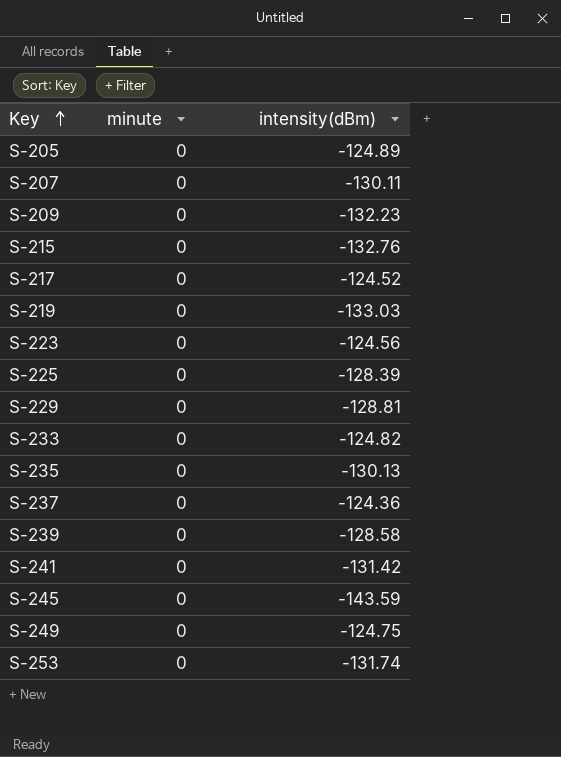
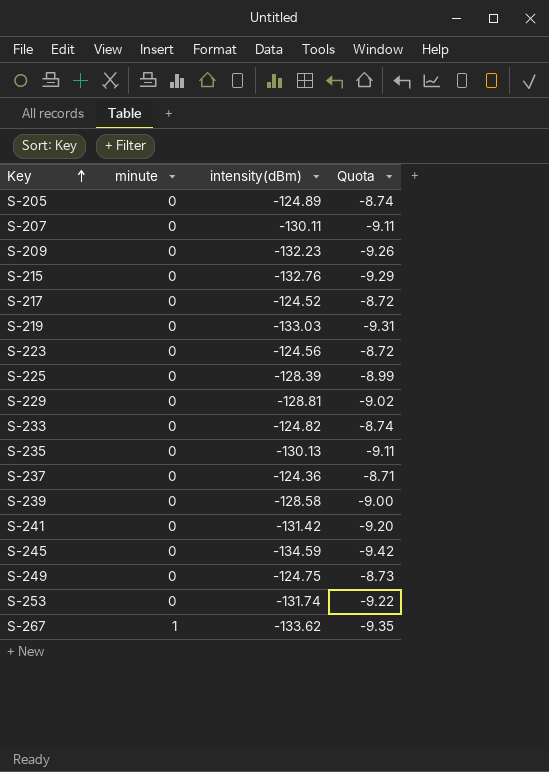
column Quota | formula: none -> [intensity(dBm)] * 0.07
S-245 | intensity(dBm): -143.59 -> -134.59
row S-267: none -> 1 | -133.62 | -9.35

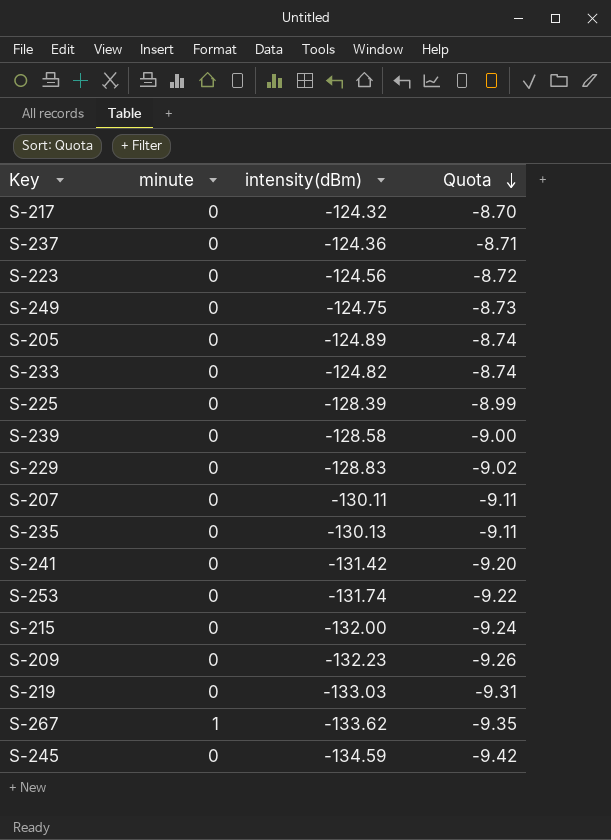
row order: Key ascending -> Quota descending
S-217 | intensity(dBm): -124.52 -> -124.32
S-217 | Quota: -8.72 -> -8.70
S-229 | intensity(dBm): -128.81 -> -128.83
S-215 | intensity(dBm): -132.76 -> -132.00
S-215 | Quota: -9.29 -> -9.24

